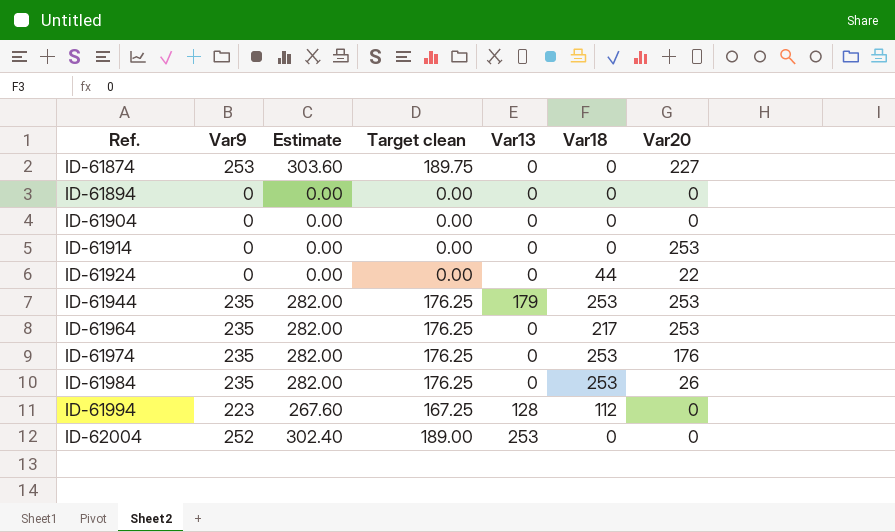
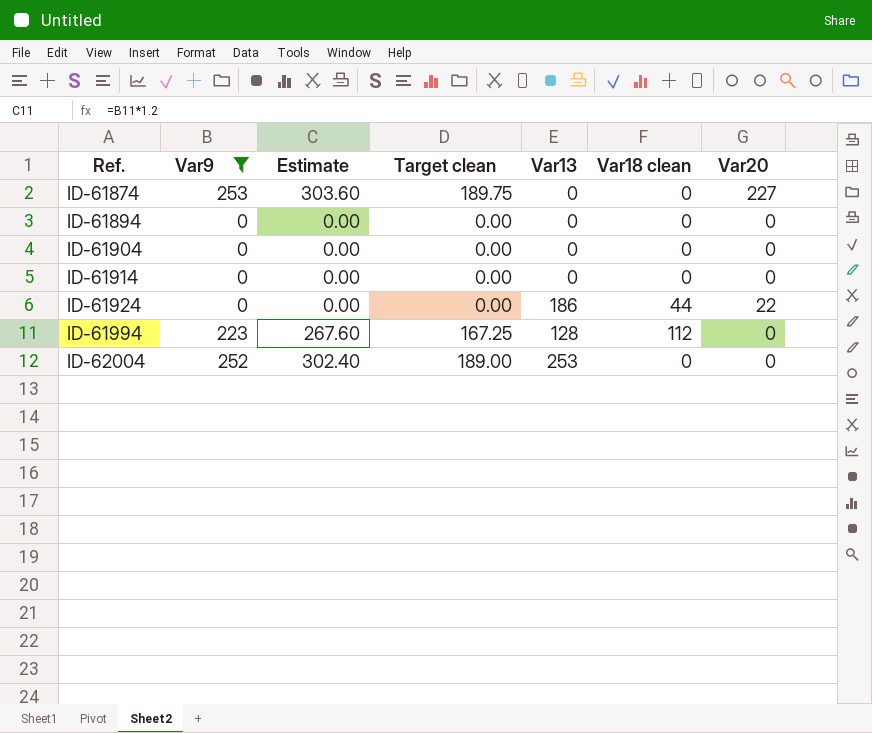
filter: none -> Var9 != 235
column name: Var18 -> Var18 clean
ID-61914 | Var20: 253 -> 0
ID-61924 | Var13: 0 -> 186

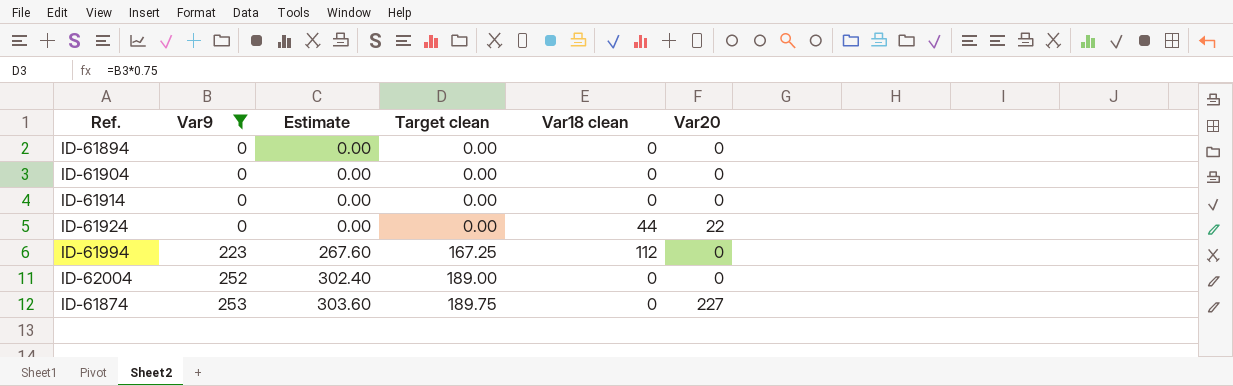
row order: Ref. ascending -> Var9 ascending
column Var13 | position: 5 -> none

